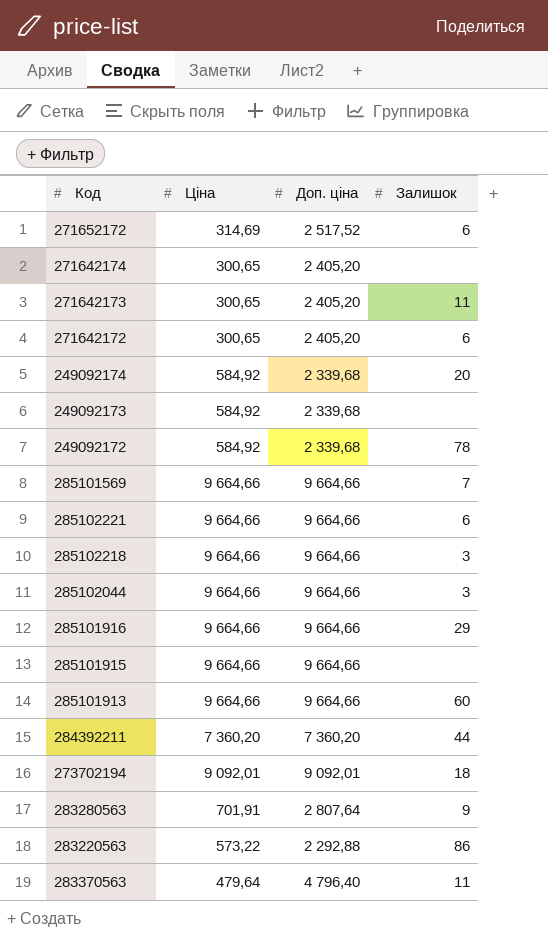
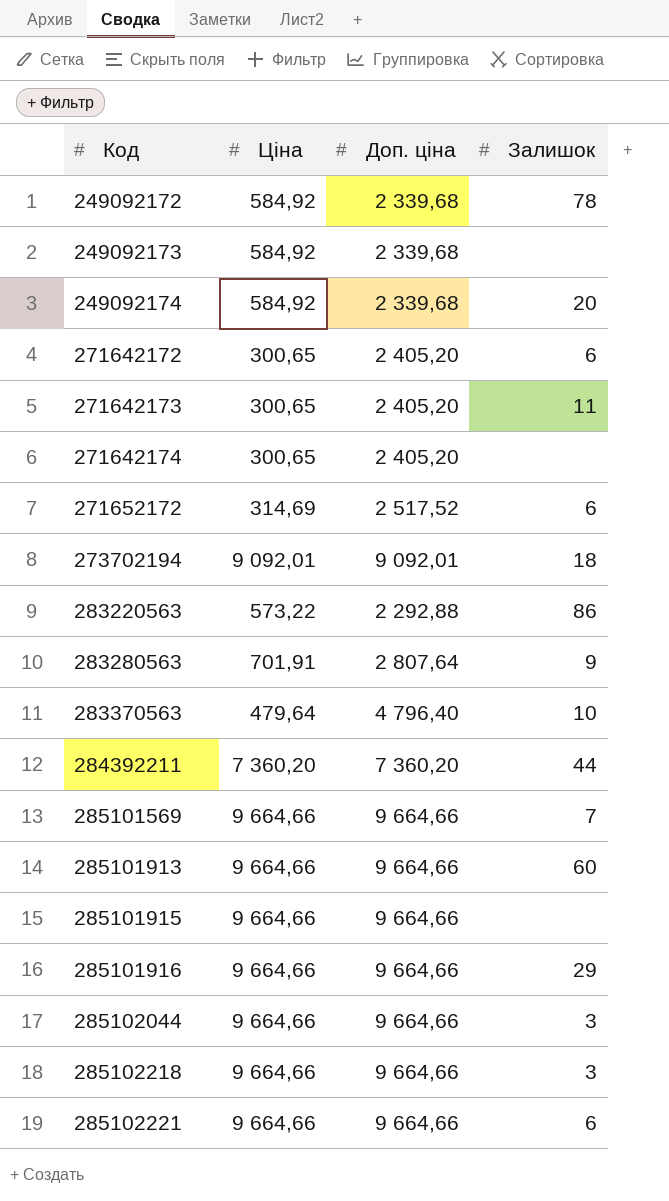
row order: none -> Код ascending
283370563 | Залишок: 11 -> 10

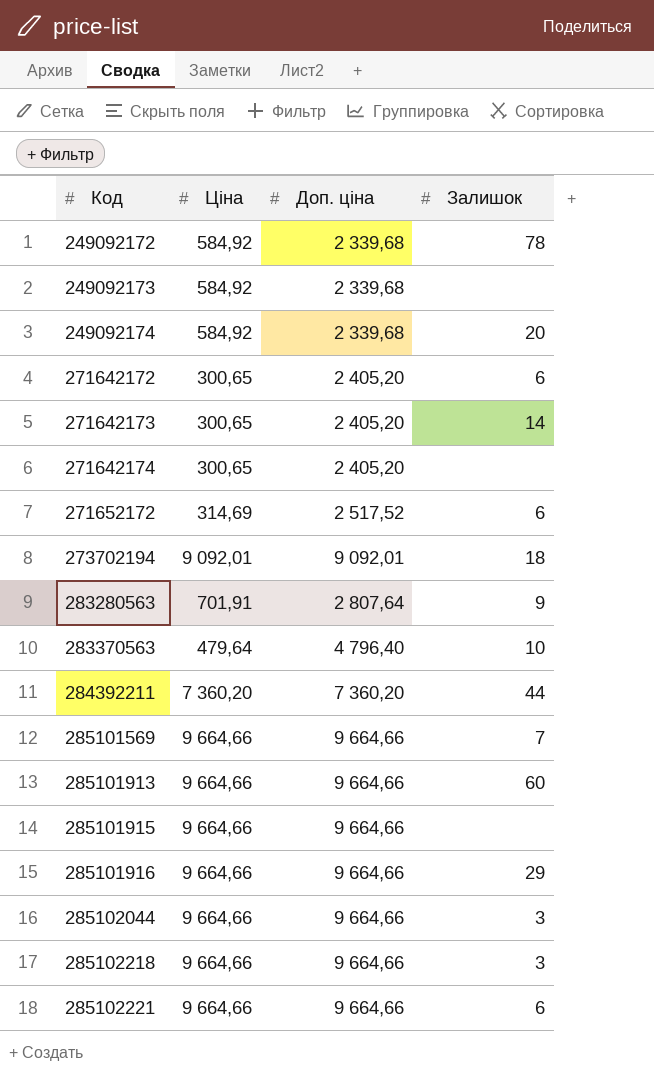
row 283220563: 573,22 | 2 292,88 | 86 -> none
271642173 | Залишок: 11 -> 14

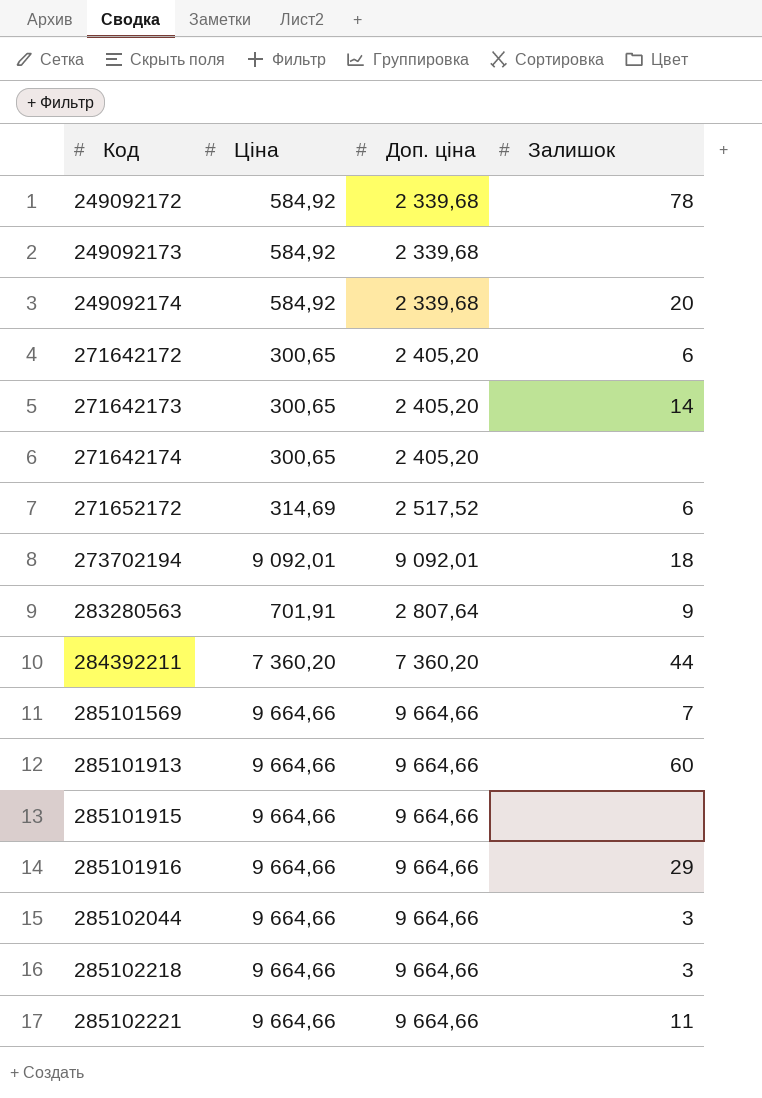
row 283370563: 479,64 | 4 796,40 | 10 -> none
285102221 | Залишок: 6 -> 11

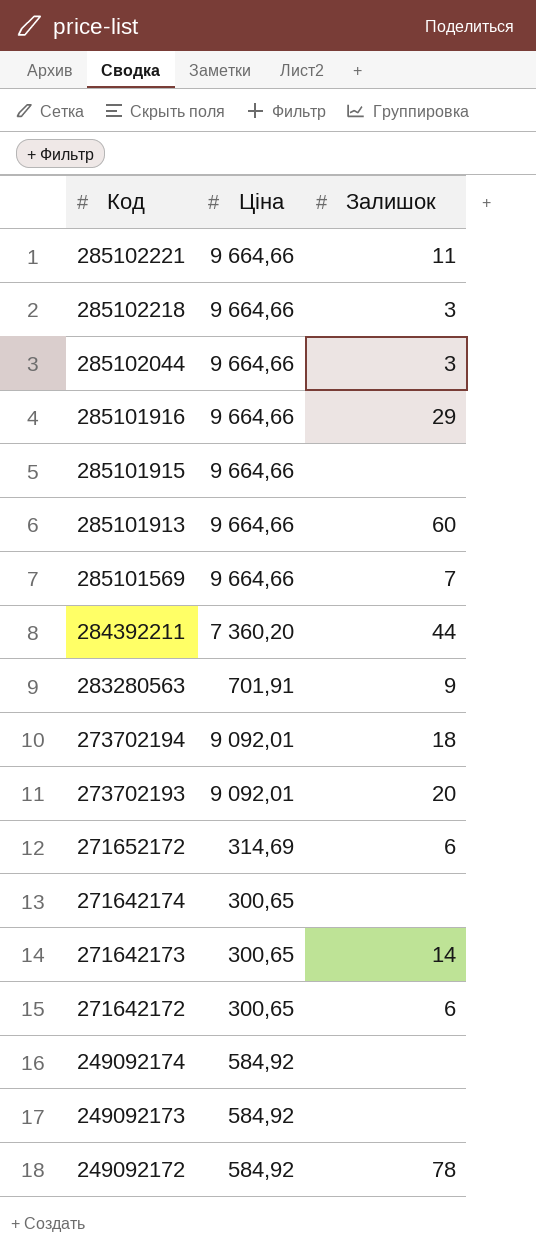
row order: Код ascending -> Код descending
column Доп. ціна | position: 3 -> none
row 273702193: none -> 9 092,01 | 20
249092174 | Залишок: 20 -> none

